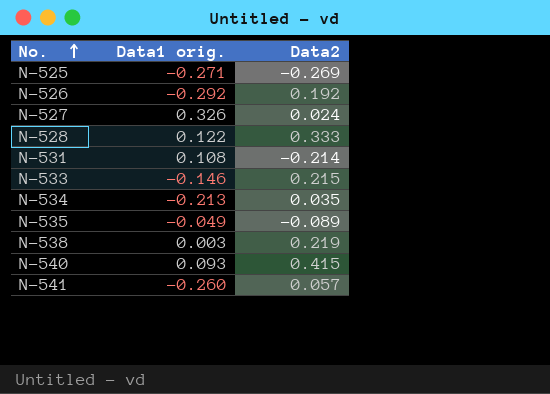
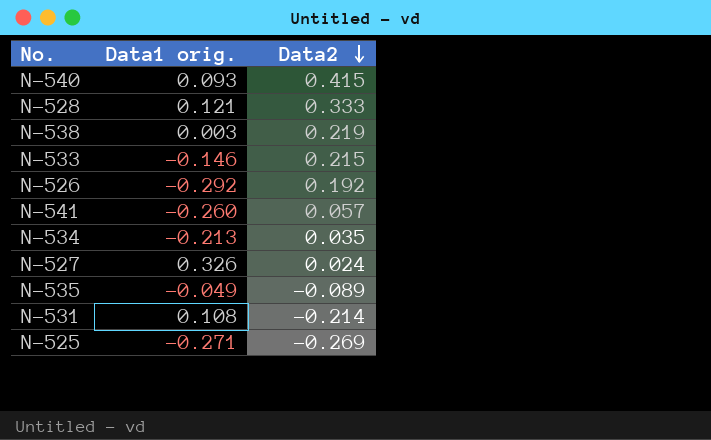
row order: No. ascending -> Data2 descending
N-528 | Data1 orig.: 0.122 -> 0.121

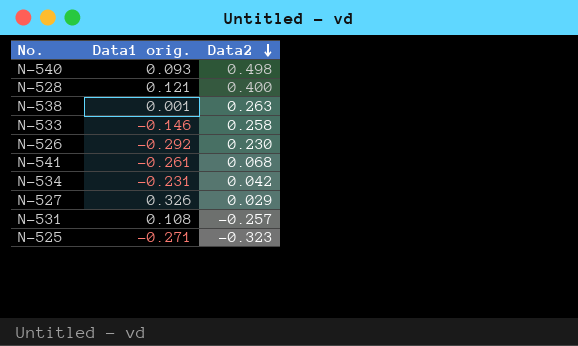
row N-535: -0.049 | -0.089 -> none
N-540 | Data2: 0.415 -> 0.498
N-528 | Data2: 0.333 -> 0.400
N-538 | Data1 orig.: 0.003 -> 0.001
N-538 | Data2: 0.219 -> 0.263
N-533 | Data2: 0.215 -> 0.258
N-526 | Data2: 0.192 -> 0.230
N-541 | Data1 orig.: -0.260 -> -0.261
N-541 | Data2: 0.057 -> 0.068
N-534 | Data1 orig.: -0.213 -> -0.231
N-534 | Data2: 0.035 -> 0.042
N-527 | Data2: 0.024 -> 0.029
N-531 | Data2: -0.214 -> -0.257
N-525 | Data2: -0.269 -> -0.323

